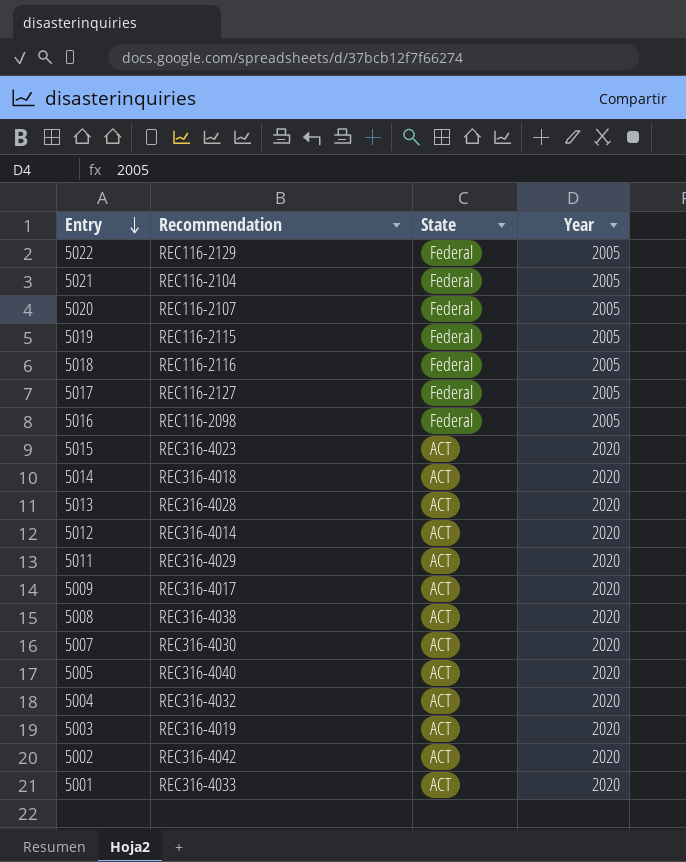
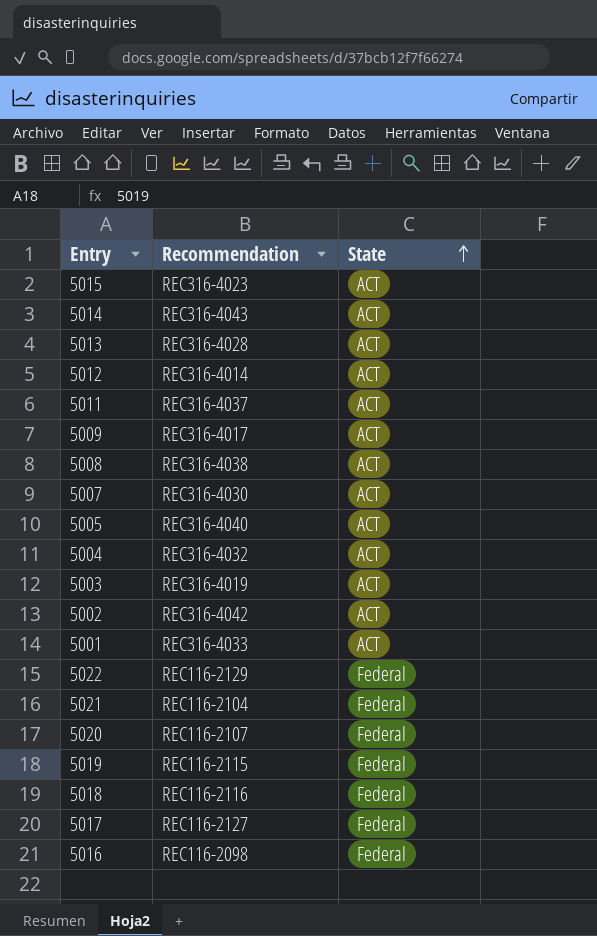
row order: Entry descending -> State ascending
column Year | position: 4 -> none
5014 | Recommendation: REC316-4018 -> REC316-4043
5011 | Recommendation: REC316-4029 -> REC316-4037

